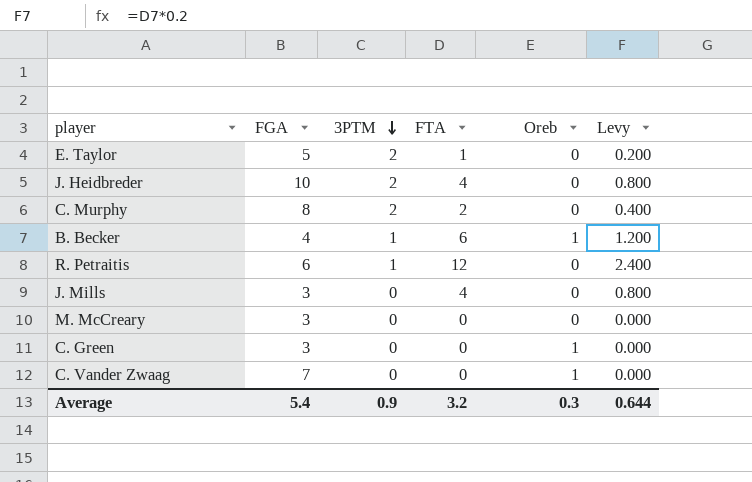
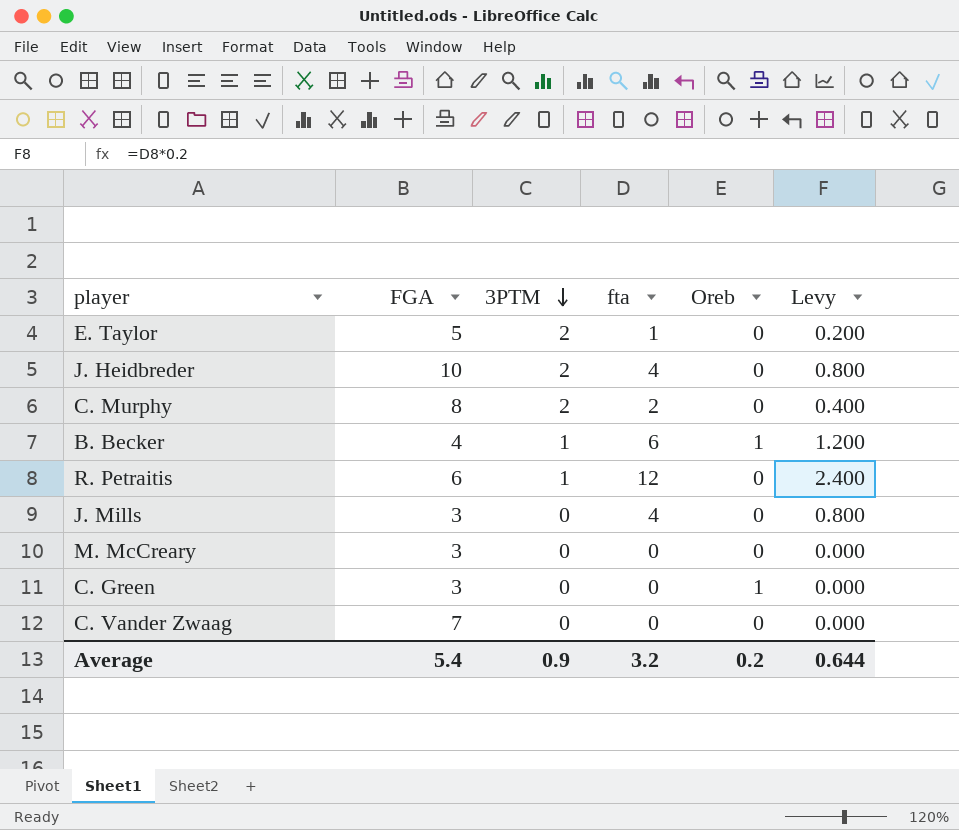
column name: FTA -> fta
C. Vander Zwaag | Oreb: 1 -> 0
Average | Oreb: 0.3 -> 0.2

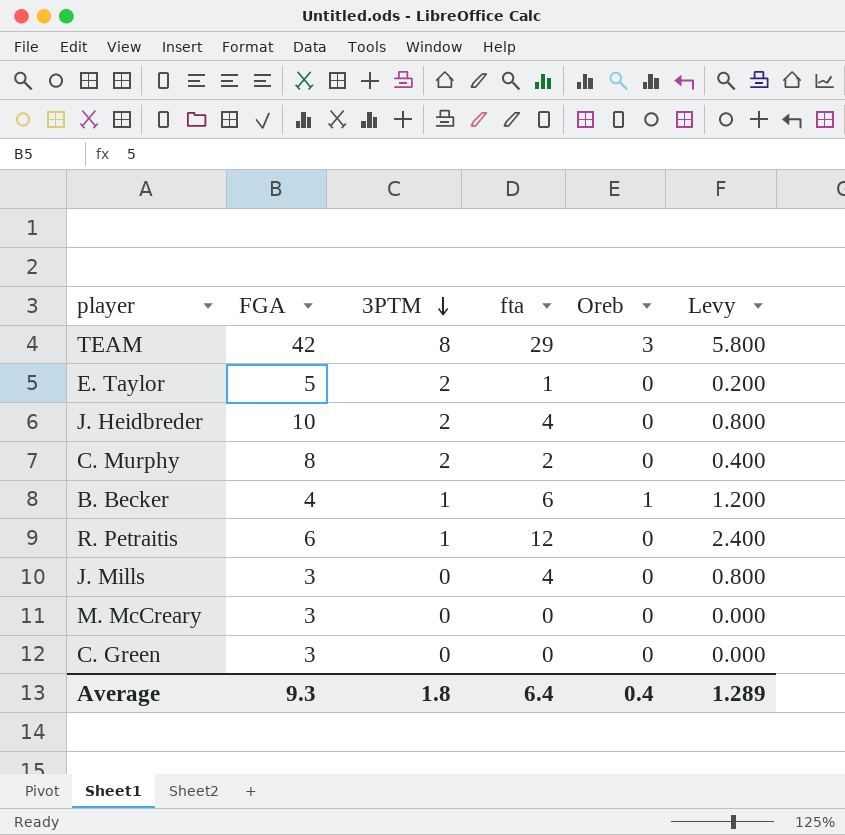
row C. Vander Zwaag: 7 | 0 | 0 | 0 | 0.000 -> none
row TEAM: none -> 42 | 8 | 29 | 3 | 5.800
C. Green | Oreb: 1 -> 0
Average | FGA: 5.4 -> 9.3
Average | 3PTM: 0.9 -> 1.8
Average | fta: 3.2 -> 6.4
Average | Oreb: 0.2 -> 0.4
Average | Levy: 0.644 -> 1.289

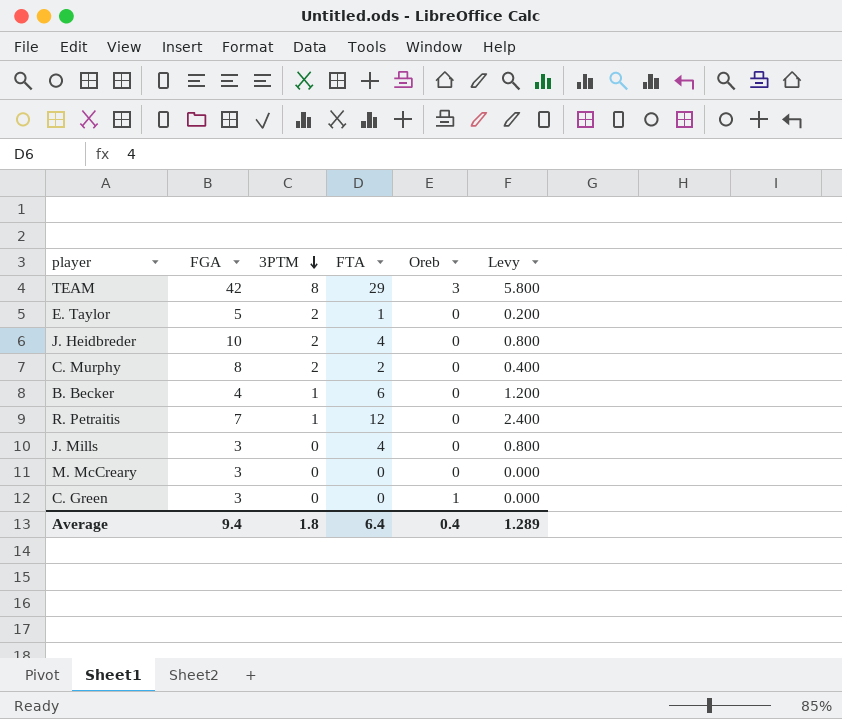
column name: fta -> FTA
B. Becker | Oreb: 1 -> 0
R. Petraitis | FGA: 6 -> 7
C. Green | Oreb: 0 -> 1
Average | FGA: 9.3 -> 9.4

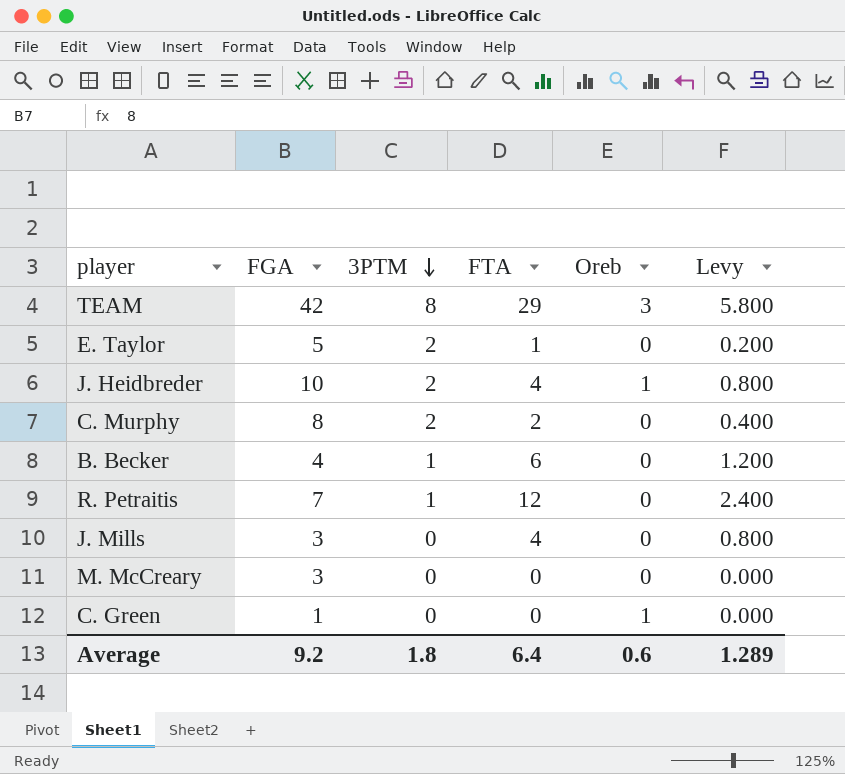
J. Heidbreder | Oreb: 0 -> 1
C. Green | FGA: 3 -> 1
Average | FGA: 9.4 -> 9.2
Average | Oreb: 0.4 -> 0.6

